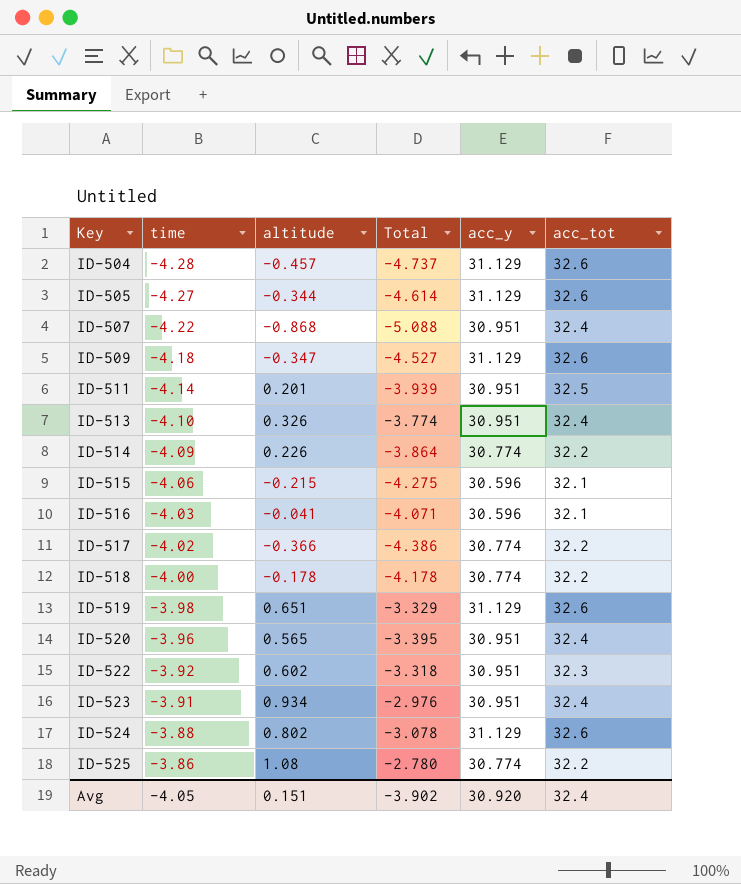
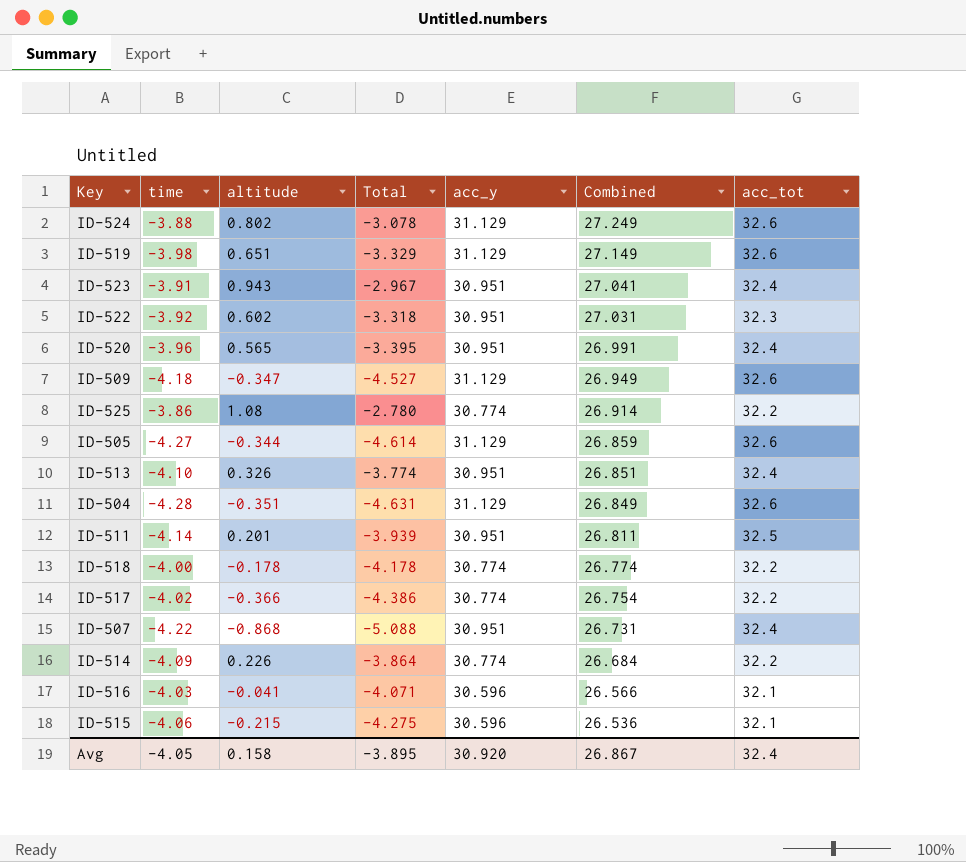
row order: Key ascending -> Combined descending
column Combined | formula: none -> [time] + [acc_y]
ID-523 | altitude: 0.934 -> 0.943
ID-523 | Total: -2.976 -> -2.967
ID-504 | altitude: -0.457 -> -0.351
ID-504 | Total: -4.737 -> -4.631
Avg | altitude: 0.151 -> 0.158
Avg | Total: -3.902 -> -3.895

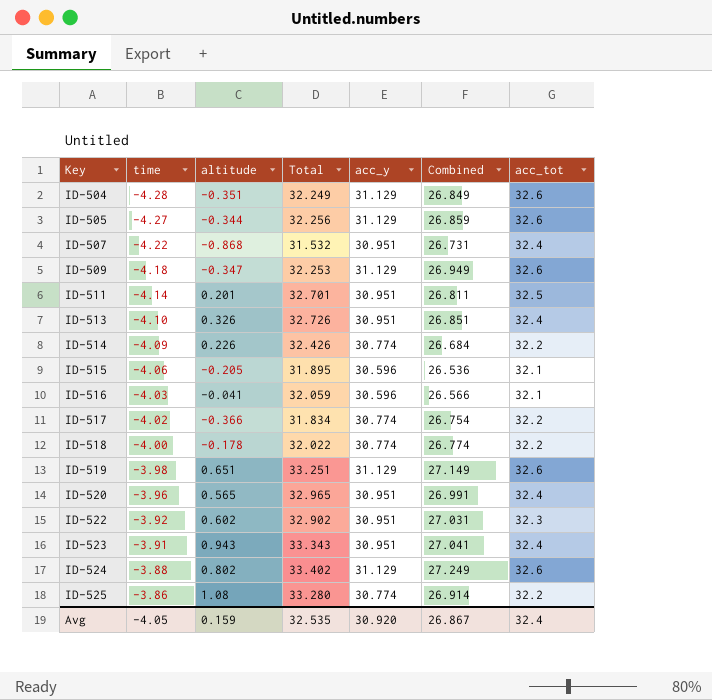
row order: Combined descending -> Key ascending
column Total | formula: [time] + [altitude] -> [altitude] + [acc_tot]
ID-515 | altitude: -0.215 -> -0.205
Avg | altitude: 0.158 -> 0.159
Avg | Total: -3.895 -> 32.535

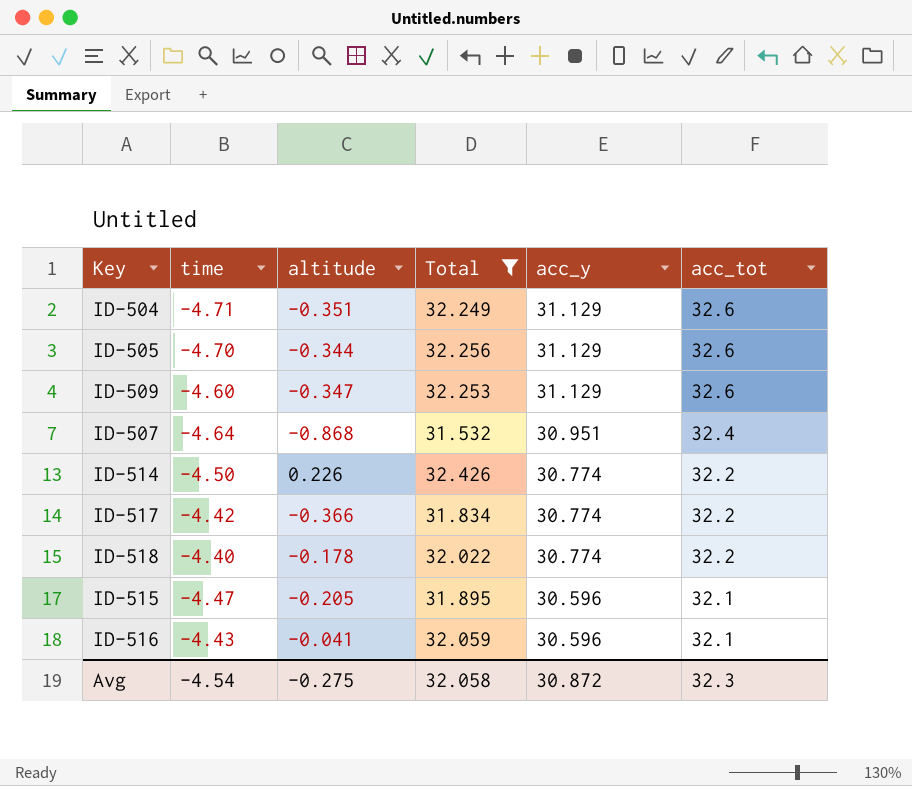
filter: none -> Total <= 32.426
row order: Key ascending -> acc_y descending
column Combined | formula: [time] + [acc_y] -> none
ID-504 | time: -4.28 -> -4.71
ID-505 | time: -4.27 -> -4.70
ID-509 | time: -4.18 -> -4.60
ID-507 | time: -4.22 -> -4.64
ID-514 | time: -4.09 -> -4.50
ID-517 | time: -4.02 -> -4.42
ID-518 | time: -4.00 -> -4.40
ID-515 | time: -4.06 -> -4.47
ID-516 | time: -4.03 -> -4.43
Avg | time: -4.05 -> -4.54
Avg | altitude: 0.159 -> -0.275
Avg | Total: 32.535 -> 32.058
Avg | acc_y: 30.920 -> 30.872
Avg | acc_tot: 32.4 -> 32.3

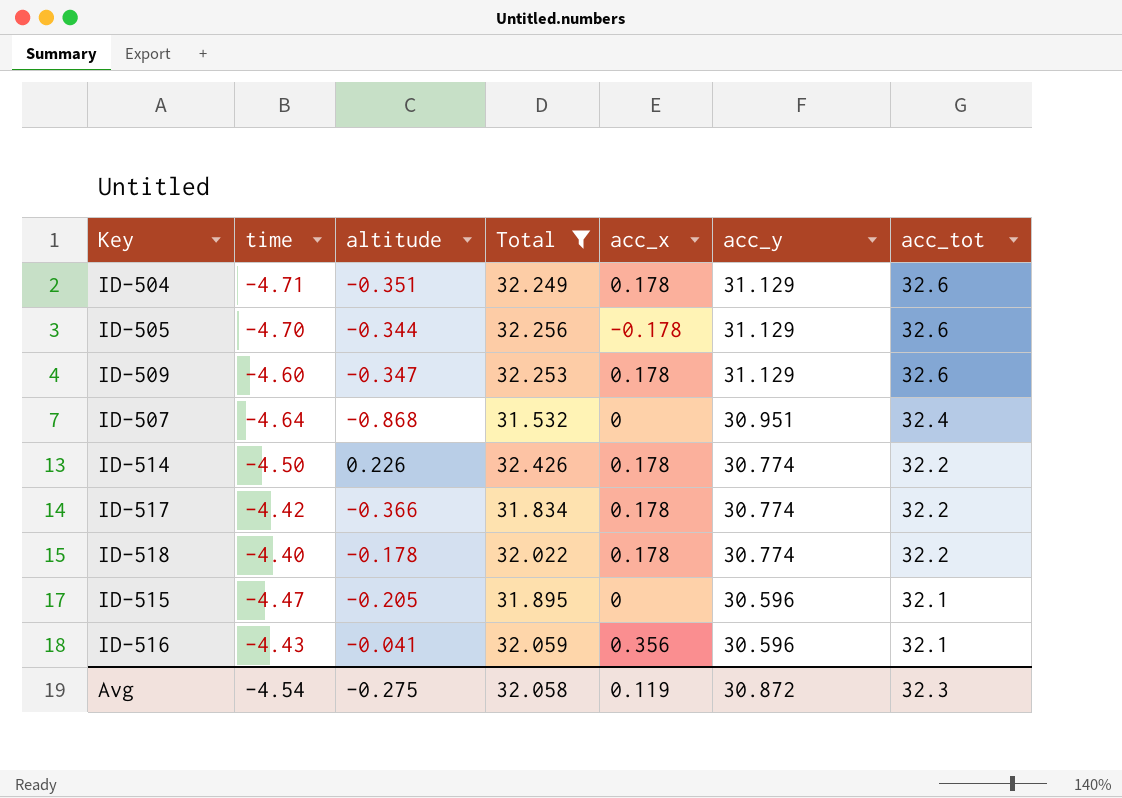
column acc_x | position: none -> 5

